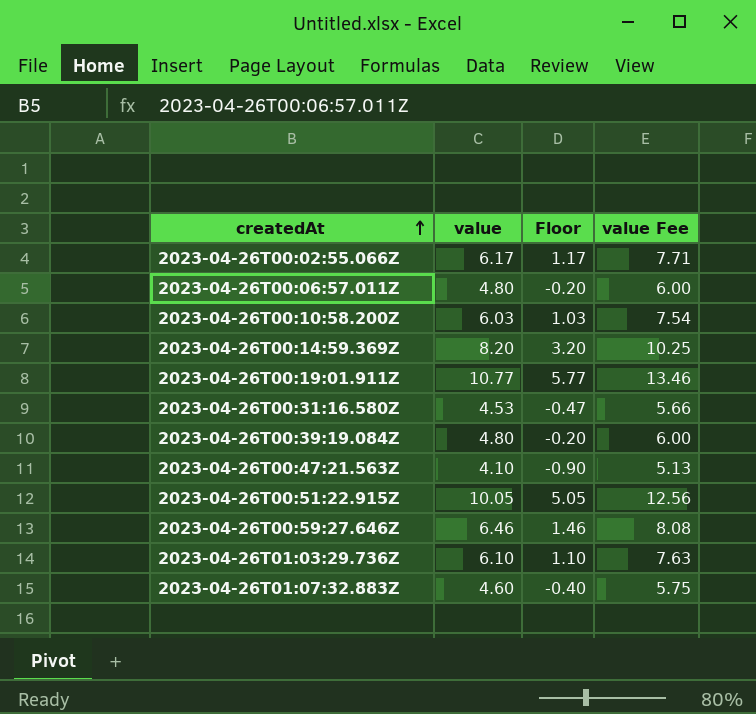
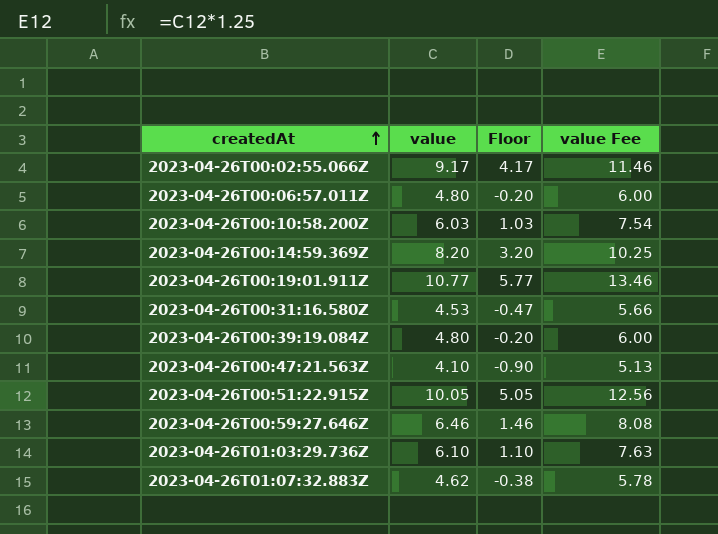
2023-04-26T00:02:55.066Z | value: 6.17 -> 9.17
2023-04-26T00:02:55.066Z | Floor: 1.17 -> 4.17
2023-04-26T00:02:55.066Z | value Fee: 7.71 -> 11.46
2023-04-26T01:07:32.883Z | value: 4.60 -> 4.62
2023-04-26T01:07:32.883Z | Floor: -0.40 -> -0.38
2023-04-26T01:07:32.883Z | value Fee: 5.75 -> 5.78

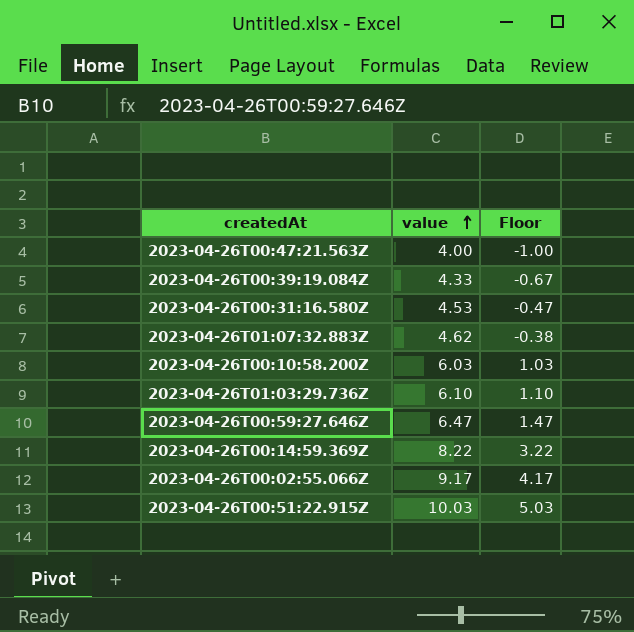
row order: createdAt ascending -> value ascending
column value Fee | formula: [value] * 1.25 -> none
row 2023-04-26T00:06:57.011Z: 4.80 | -0.20 | 6.00 -> none
row 2023-04-26T00:19:01.911Z: 10.77 | 5.77 | 13.46 -> none
2023-04-26T00:47:21.563Z | value: 4.10 -> 4.00
2023-04-26T00:47:21.563Z | Floor: -0.90 -> -1.00
2023-04-26T00:39:19.084Z | value: 4.80 -> 4.33
2023-04-26T00:39:19.084Z | Floor: -0.20 -> -0.67
2023-04-26T00:59:27.646Z | value: 6.46 -> 6.47
2023-04-26T00:59:27.646Z | Floor: 1.46 -> 1.47
2023-04-26T00:14:59.369Z | value: 8.20 -> 8.22
2023-04-26T00:14:59.369Z | Floor: 3.20 -> 3.22
2023-04-26T00:51:22.915Z | value: 10.05 -> 10.03
2023-04-26T00:51:22.915Z | Floor: 5.05 -> 5.03

